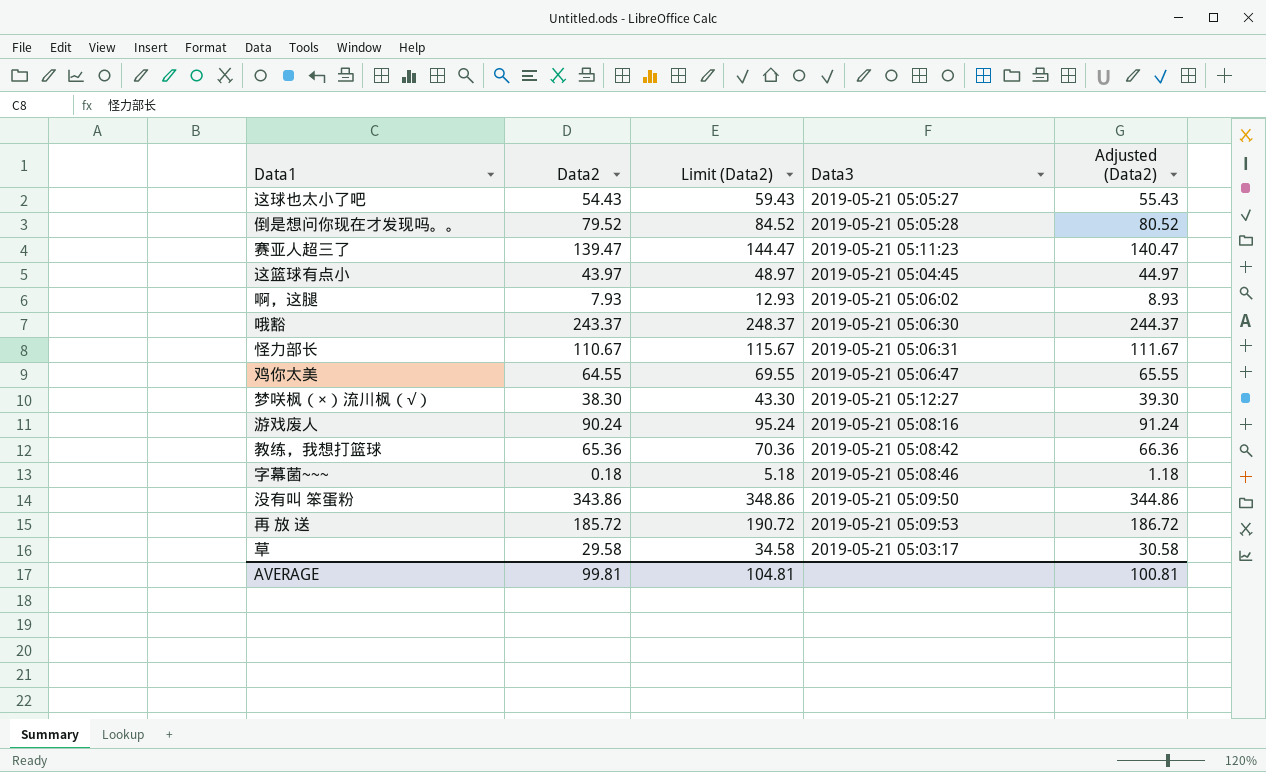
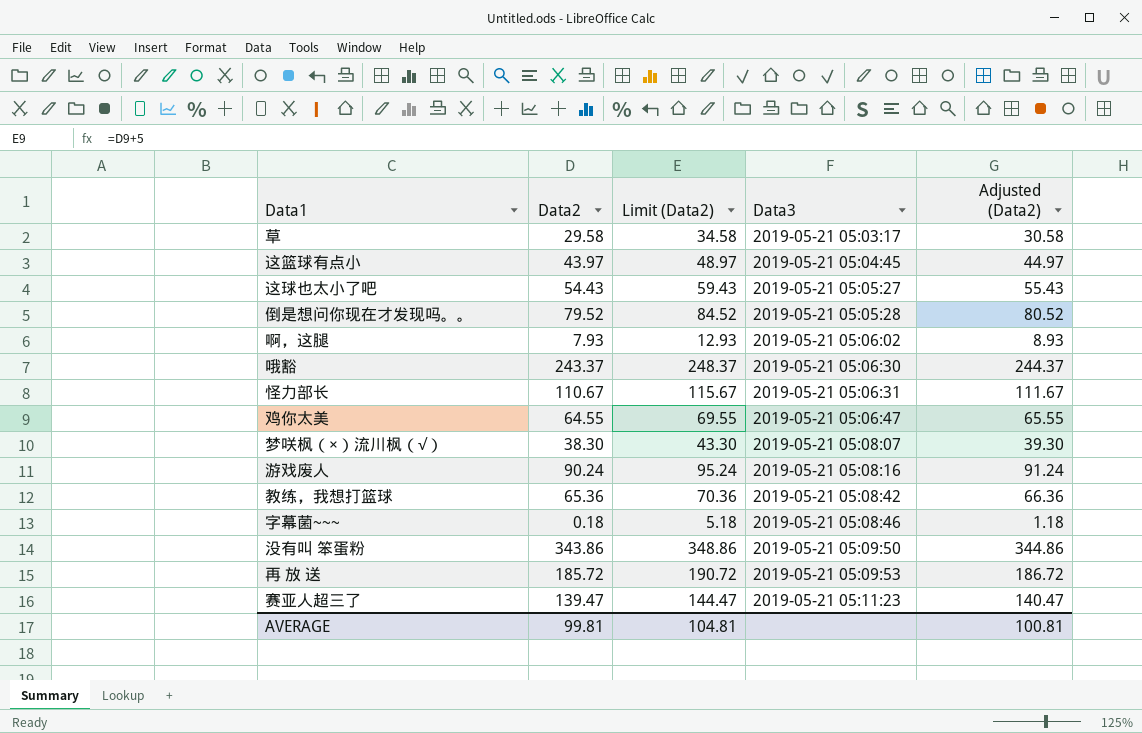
row order: none -> Data3 ascending
梦咲枫（×）流川枫（√） | Data3: 2019-05-21 05:12:27 -> 2019-05-21 05:08:07

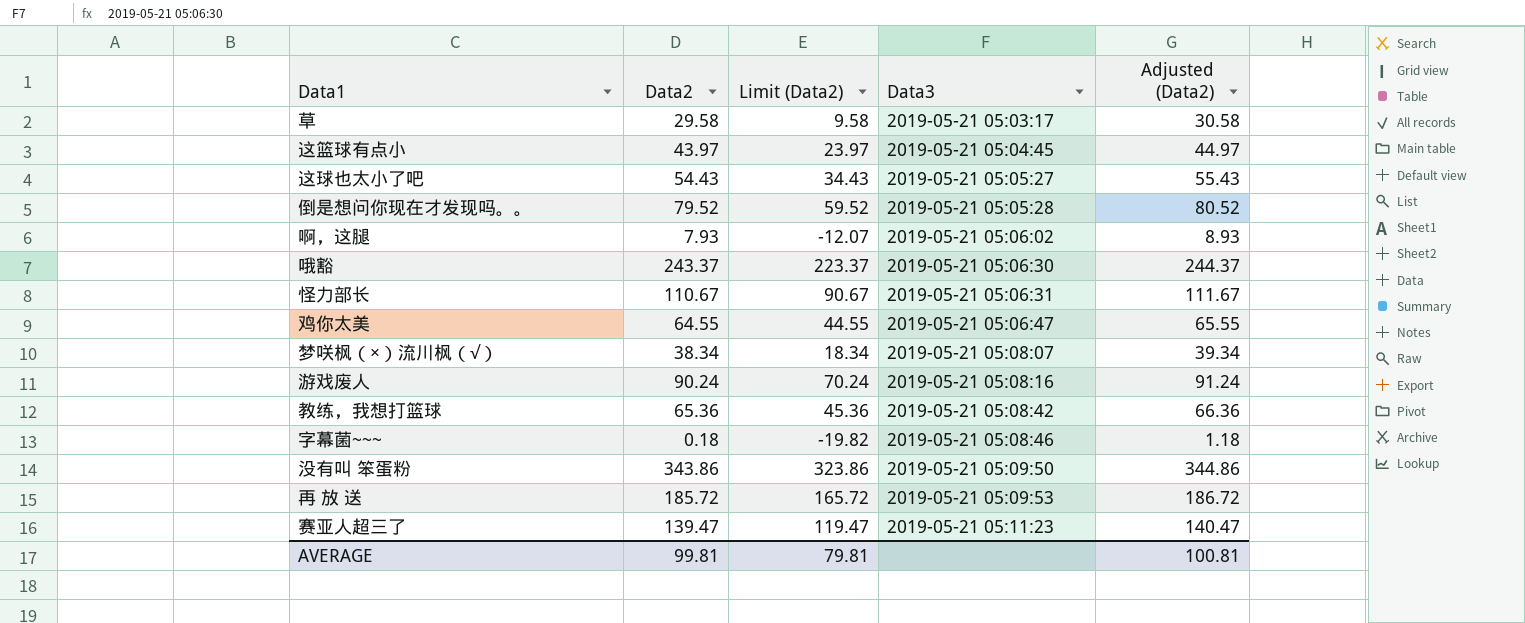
column Limit (Data2) | formula: [Data2] + 5 -> [Data2] - 20
梦咲枫（×）流川枫（√） | Data2: 38.30 -> 38.34
梦咲枫（×）流川枫（√） | Adjusted (Data2): 39.30 -> 39.34
AVERAGE | Limit (Data2): 104.81 -> 79.81

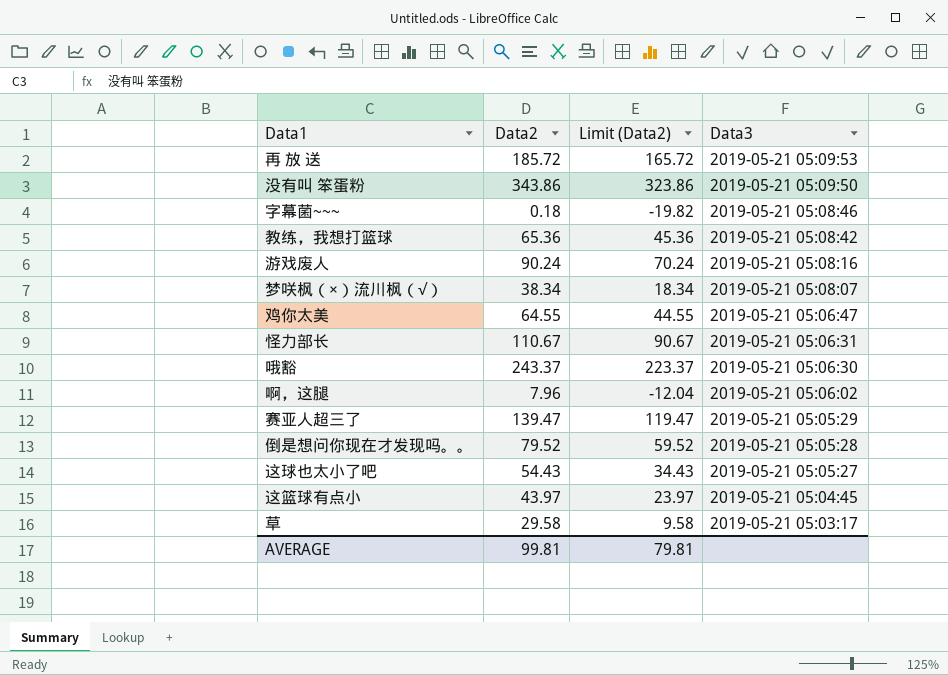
row order: Data3 ascending -> Data3 descending
column Adjusted (Data2) | formula: [Data2] + 1 -> none
啊，这腿 | Data2: 7.93 -> 7.96
啊，这腿 | Limit (Data2): -12.07 -> -12.04
赛亚人超三了 | Data3: 2019-05-21 05:11:23 -> 2019-05-21 05:05:29

